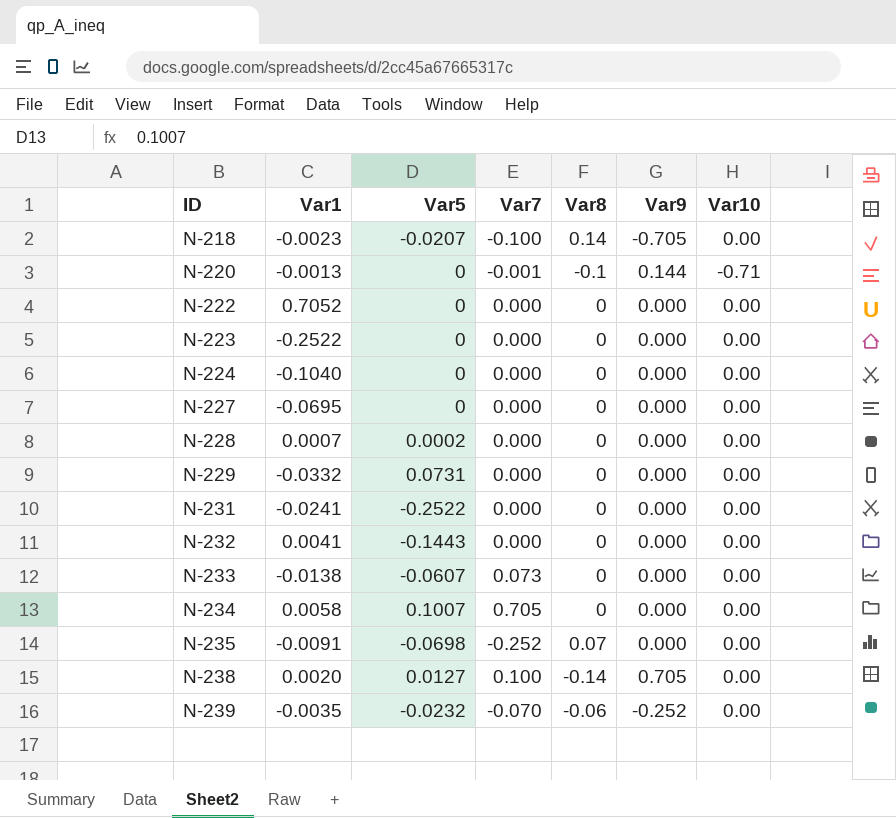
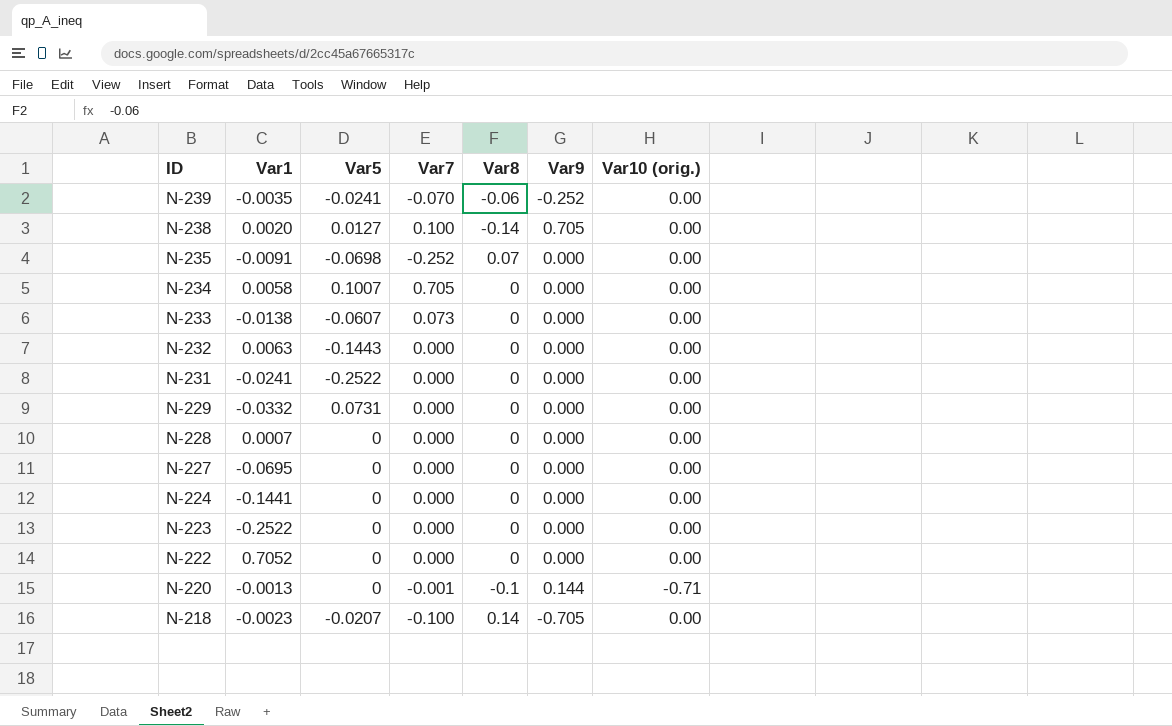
row order: ID ascending -> ID descending
column name: Var10 -> Var10 (orig.)
N-239 | Var5: -0.0232 -> -0.0241
N-232 | Var1: 0.0041 -> 0.0063
N-228 | Var5: 0.0002 -> 0
N-224 | Var1: -0.1040 -> -0.1441

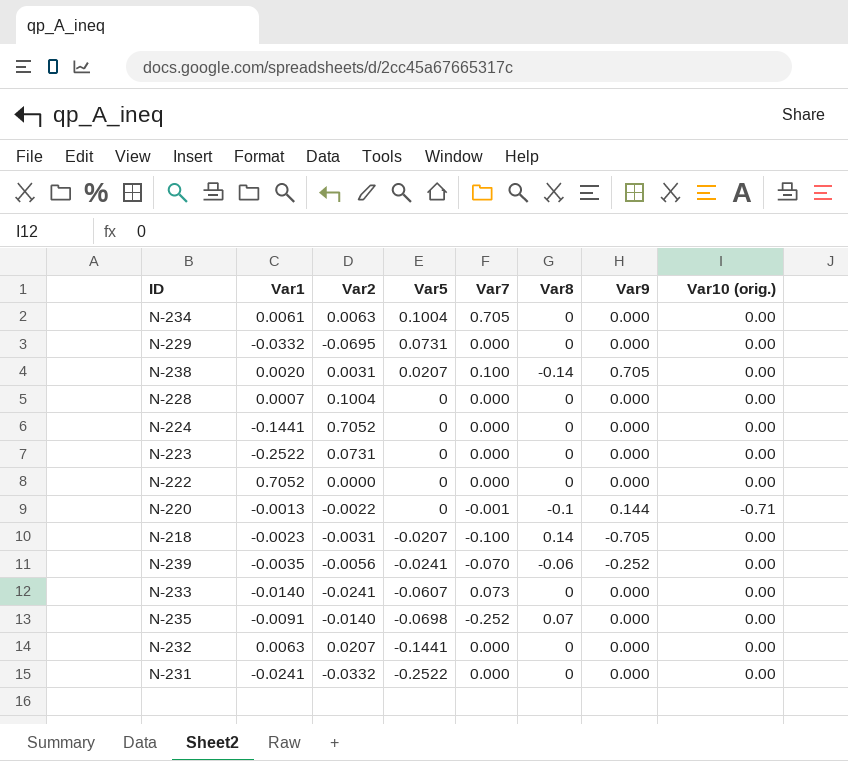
row order: ID descending -> Var5 descending
column Var2 | position: none -> 3
row N-227: -0.0695 | 0 | 0.000 | 0 | 0.000 | 0.00 -> none
N-234 | Var1: 0.0058 -> 0.0061
N-234 | Var5: 0.1007 -> 0.1004
N-238 | Var5: 0.0127 -> 0.0207
N-233 | Var1: -0.0138 -> -0.0140
N-232 | Var5: -0.1443 -> -0.1441

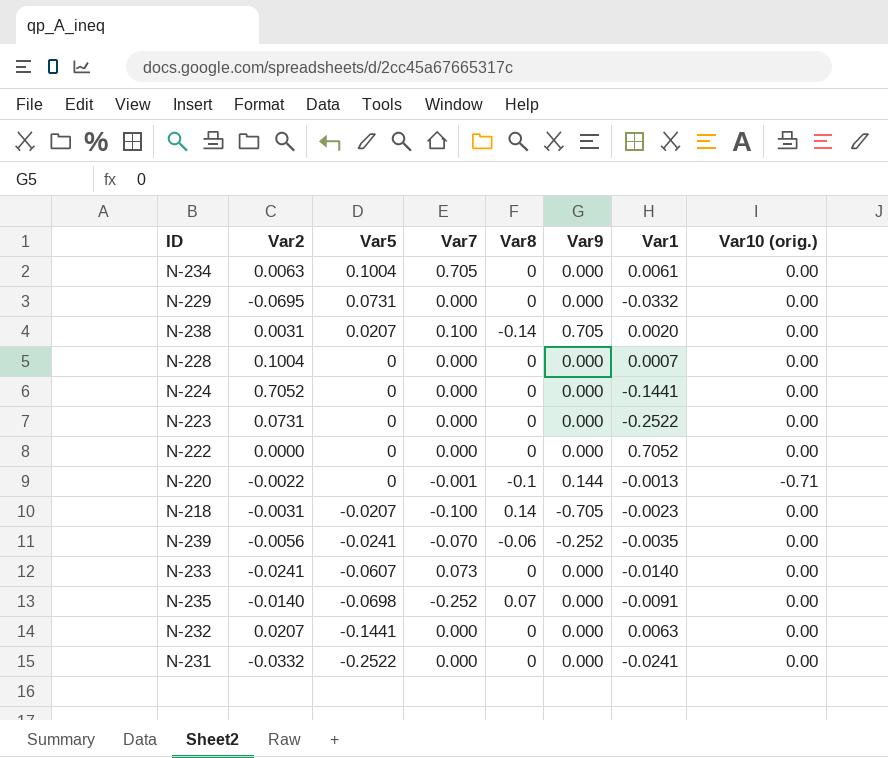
column Var1 | position: 2 -> 7

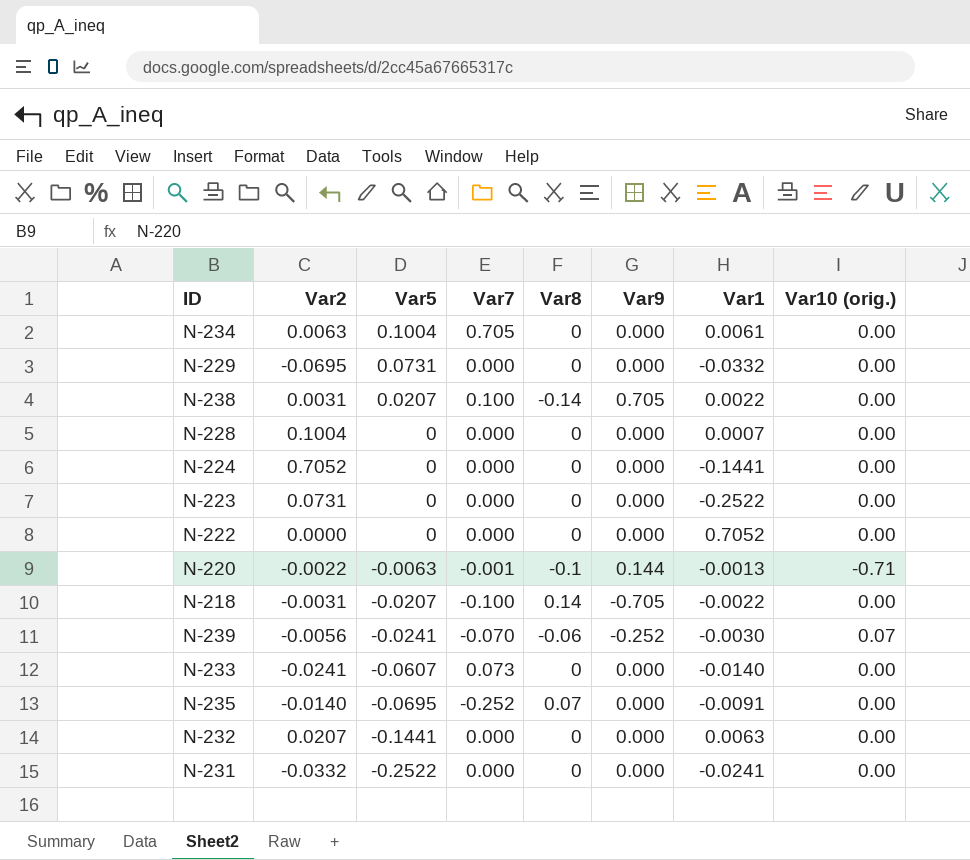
N-238 | Var1: 0.0020 -> 0.0022
N-220 | Var5: 0 -> -0.0063
N-218 | Var1: -0.0023 -> -0.0022
N-239 | Var1: -0.0035 -> -0.0030
N-239 | Var10 (orig.): 0.00 -> 0.07
N-235 | Var5: -0.0698 -> -0.0695

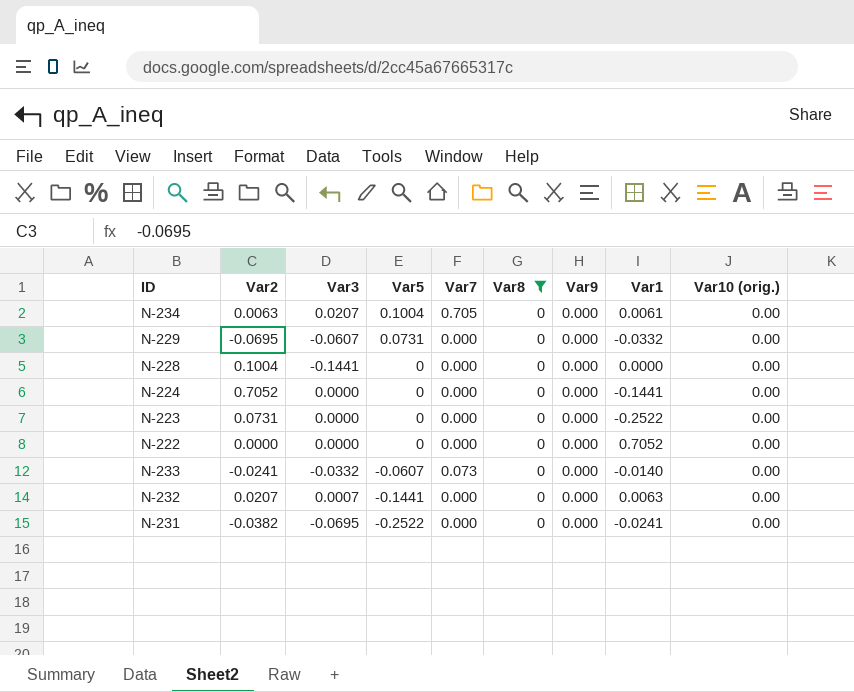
filter: none -> Var8 = 0
column Var3 | position: none -> 3
N-228 | Var1: 0.0007 -> 0.0000
N-231 | Var2: -0.0332 -> -0.0382

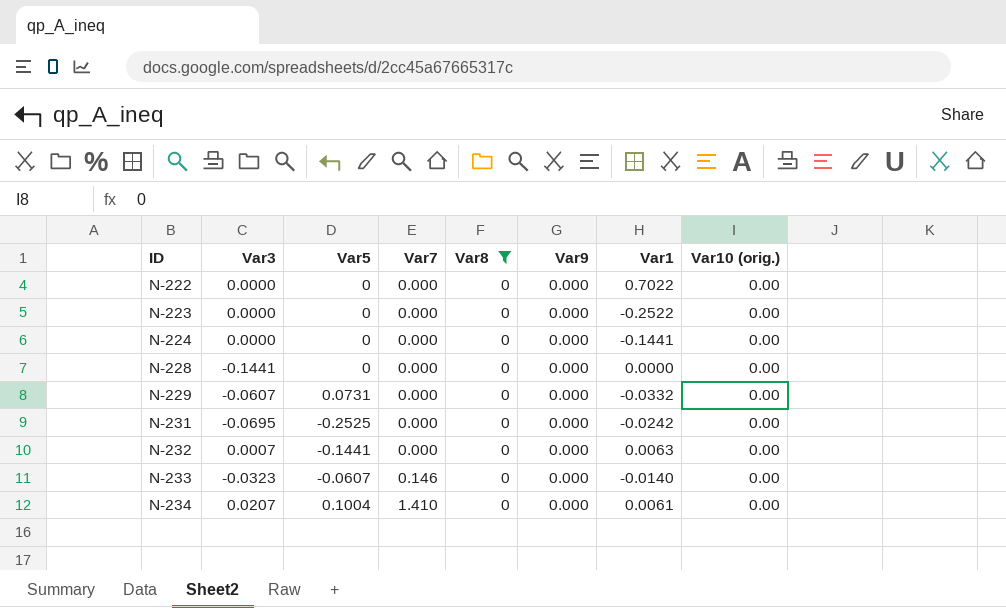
row order: Var5 descending -> ID ascending
column Var2 | position: 2 -> none
N-222 | Var1: 0.7052 -> 0.7022
N-231 | Var5: -0.2522 -> -0.2525
N-231 | Var1: -0.0241 -> -0.0242
N-233 | Var3: -0.0332 -> -0.0323
N-233 | Var7: 0.073 -> 0.146
N-234 | Var7: 0.705 -> 1.410

